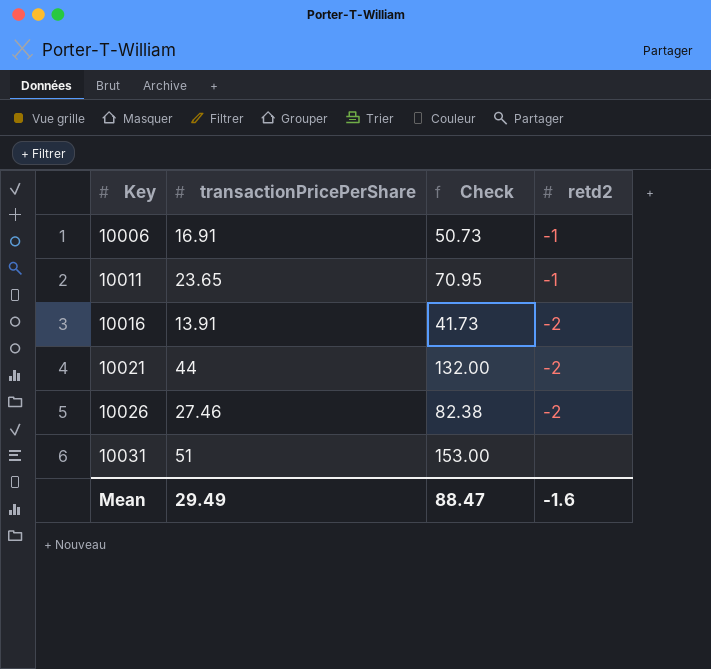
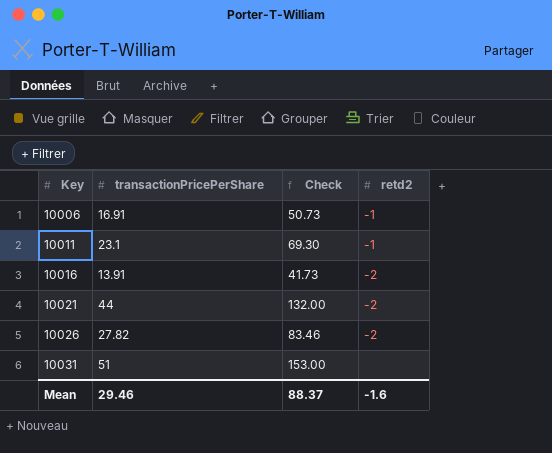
10011 | transactionPricePerShare: 23.65 -> 23.1
10011 | Check: 70.95 -> 69.30
10026 | transactionPricePerShare: 27.46 -> 27.82
10026 | Check: 82.38 -> 83.46
Mean | transactionPricePerShare: 29.49 -> 29.46
Mean | Check: 88.47 -> 88.37

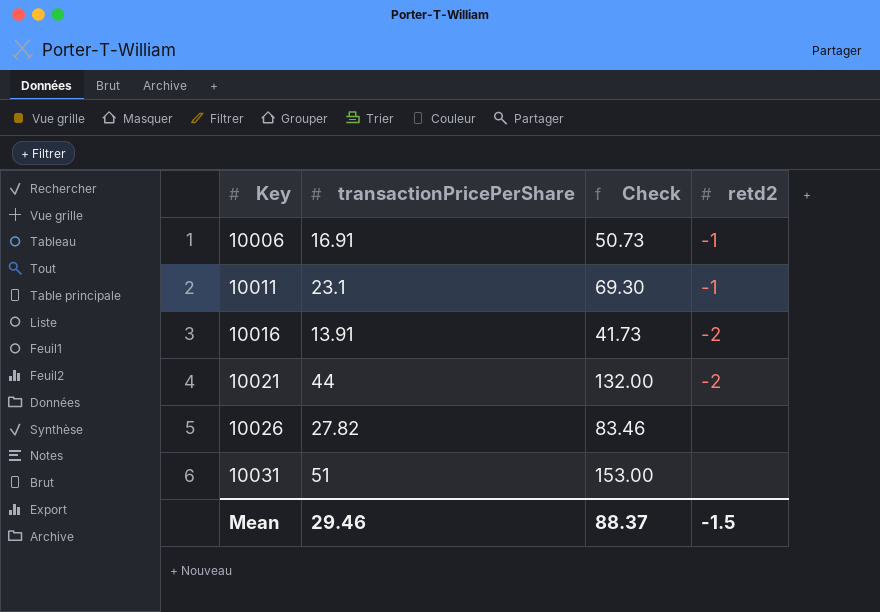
10026 | retd2: -2 -> none
Mean | retd2: -1.6 -> -1.5

